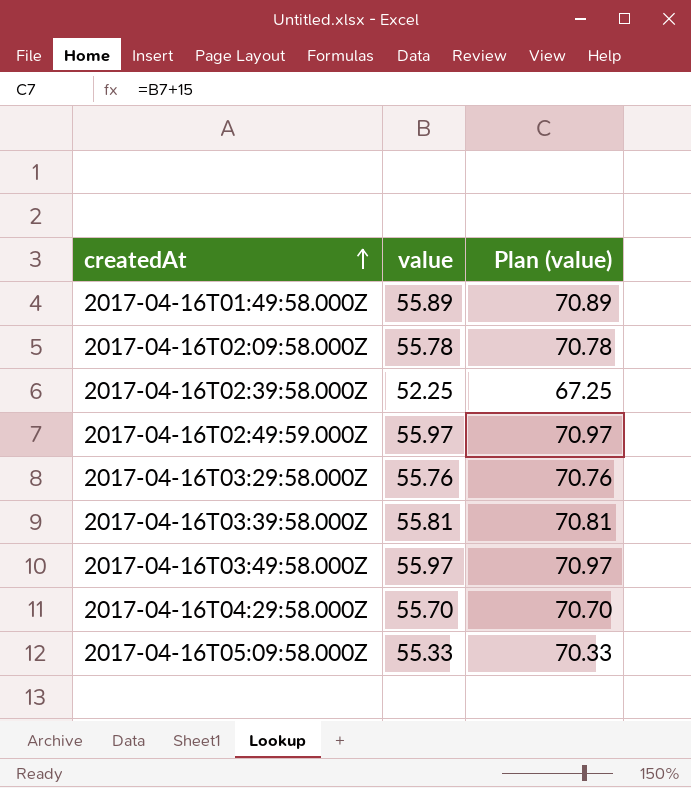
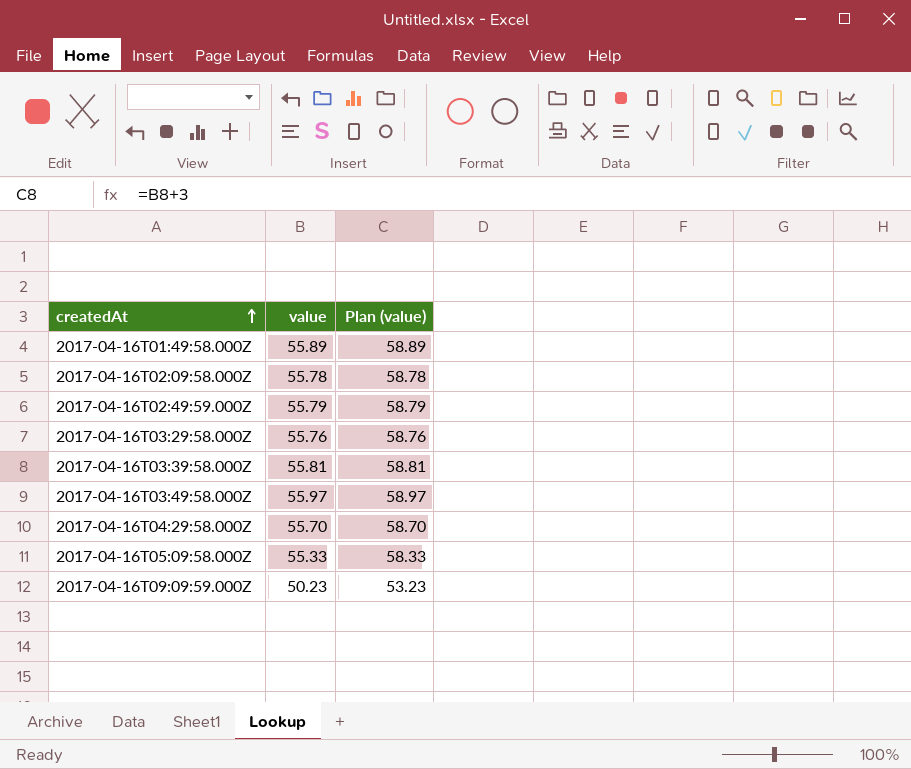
column Plan (value) | formula: [value] + 15 -> [value] + 3
row 2017-04-16T02:39:58.000Z: 52.25 | 67.25 -> none
2017-04-16T02:49:59.000Z | value: 55.97 -> 55.79
row 2017-04-16T09:09:59.000Z: none -> 50.23 | 53.23

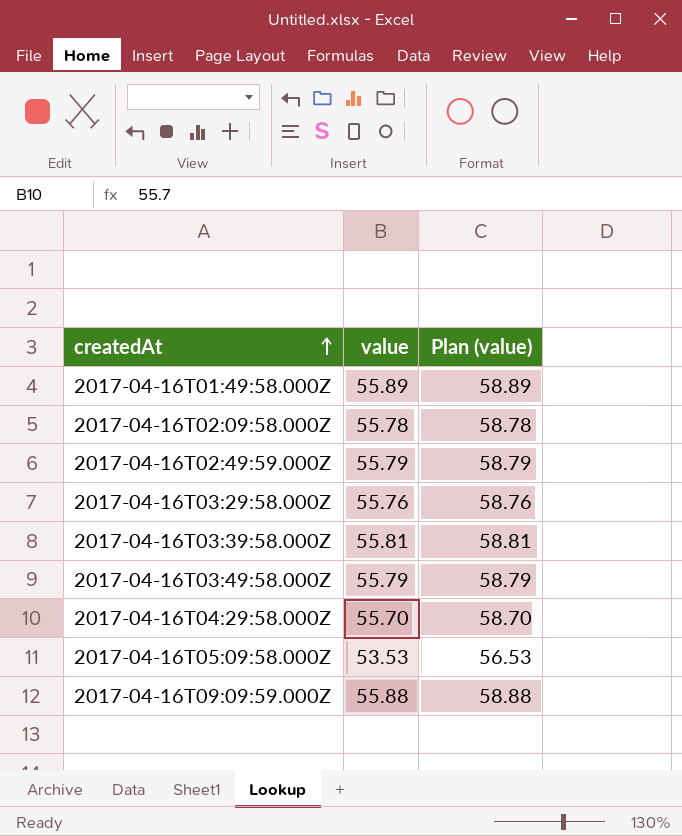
2017-04-16T03:49:58.000Z | value: 55.97 -> 55.79
2017-04-16T03:49:58.000Z | Plan (value): 58.97 -> 58.79
2017-04-16T05:09:58.000Z | value: 55.33 -> 53.53
2017-04-16T05:09:58.000Z | Plan (value): 58.33 -> 56.53
2017-04-16T09:09:59.000Z | value: 50.23 -> 55.88
2017-04-16T09:09:59.000Z | Plan (value): 53.23 -> 58.88

